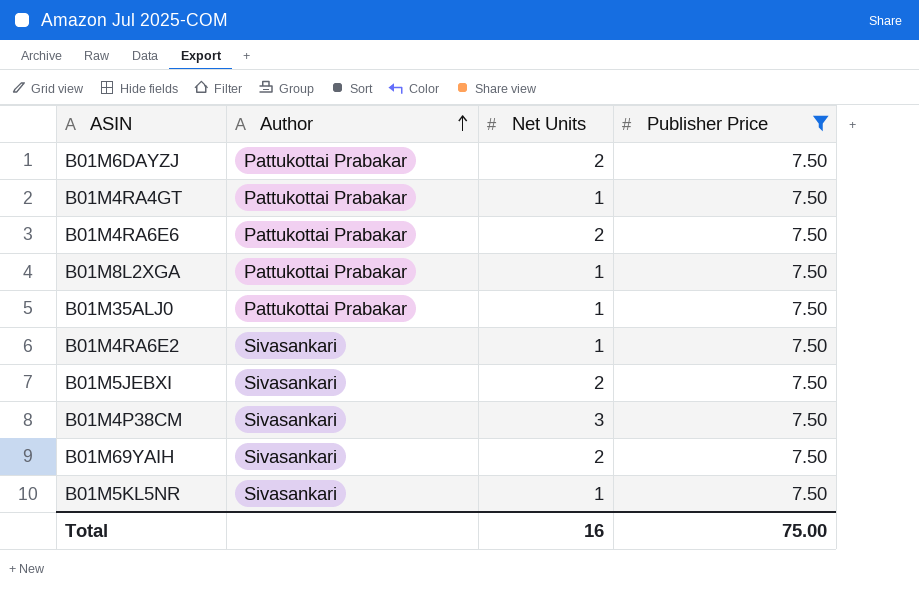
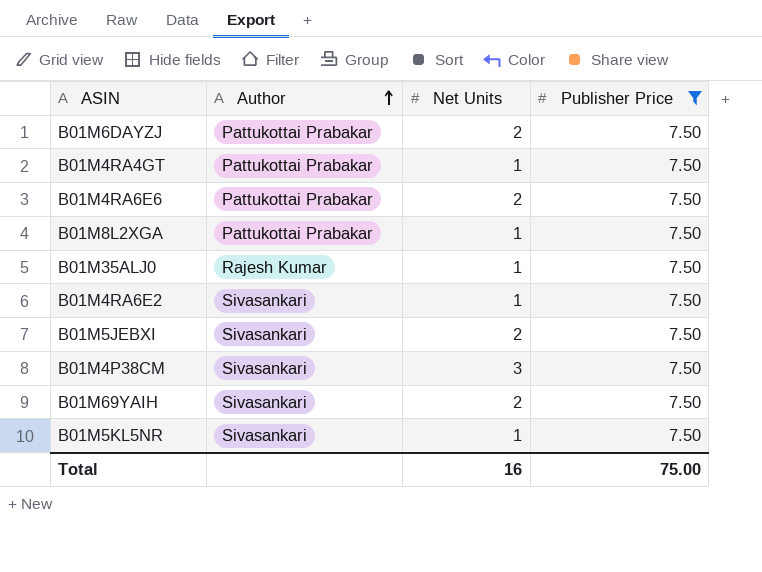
B01M35ALJ0 | Author: Pattukottai Prabakar -> Rajesh Kumar

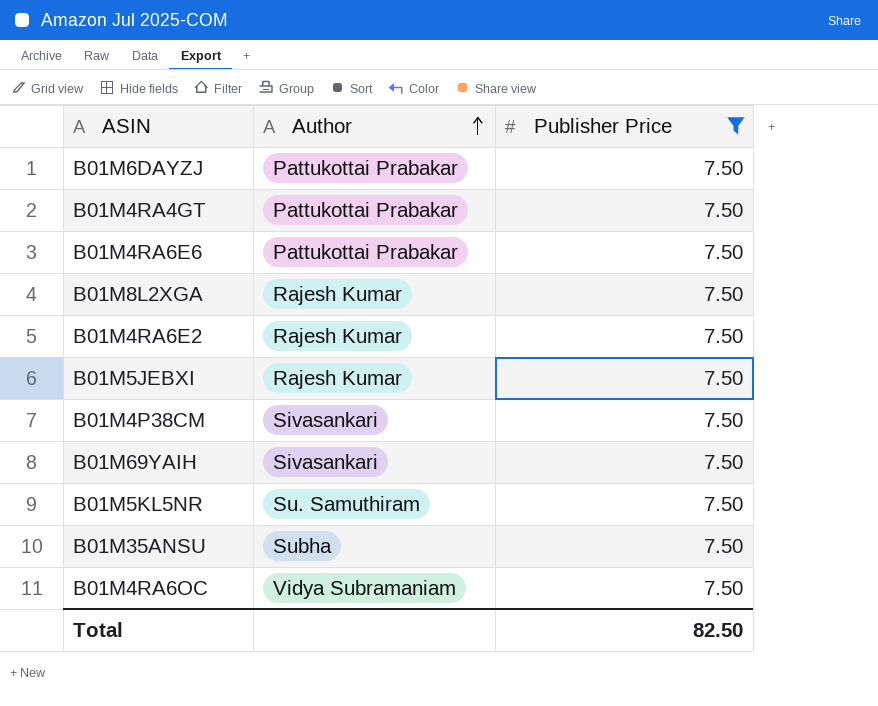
column Net Units | position: 3 -> none
row B01M35ALJ0: Rajesh Kumar | 1 | 7.50 -> none
B01M8L2XGA | Author: Pattukottai Prabakar -> Rajesh Kumar
B01M4RA6E2 | Author: Sivasankari -> Rajesh Kumar
B01M5JEBXI | Author: Sivasankari -> Rajesh Kumar
B01M5KL5NR | Author: Sivasankari -> Su. Samuthiram
row B01M35ANSU: none -> Subha | 7.50
row B01M4RA6OC: none -> Vidya Subramaniam | 7.50
Total | Publisher Price: 75.00 -> 82.50

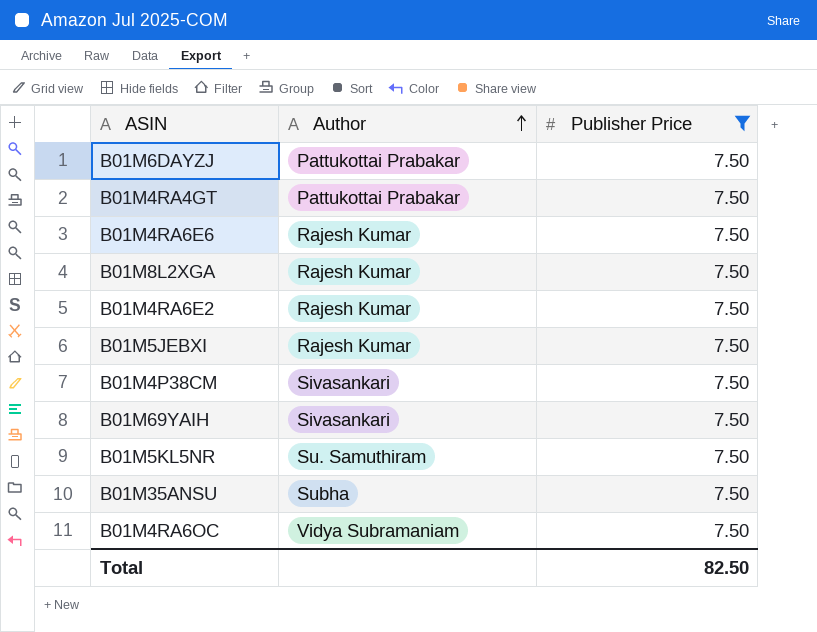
B01M4RA6E6 | Author: Pattukottai Prabakar -> Rajesh Kumar

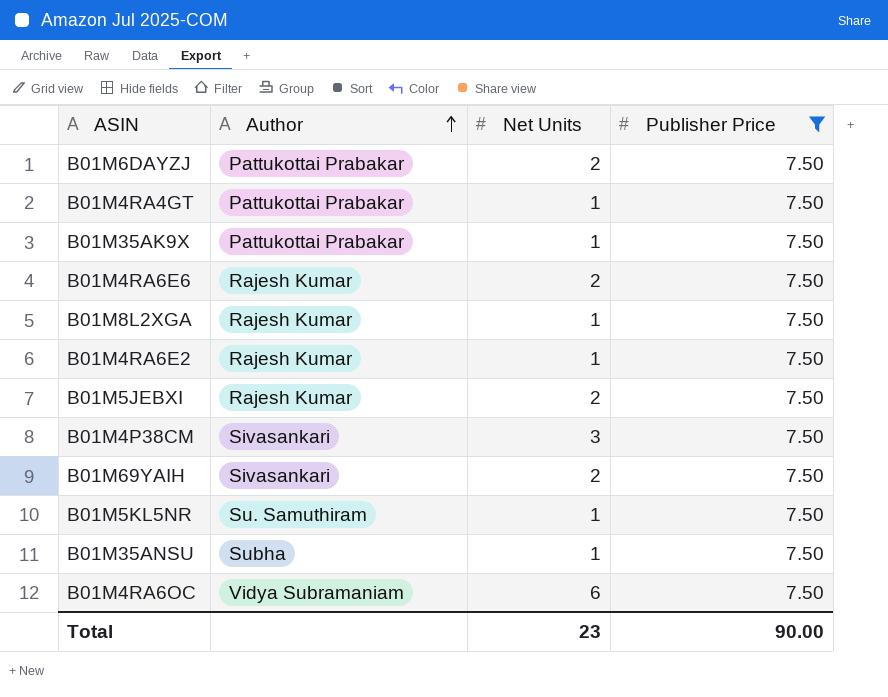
column Net Units | position: none -> 3
row B01M35AK9X: none -> Pattukottai Prabakar | 1 | 7.50
Total | Publisher Price: 82.50 -> 90.00

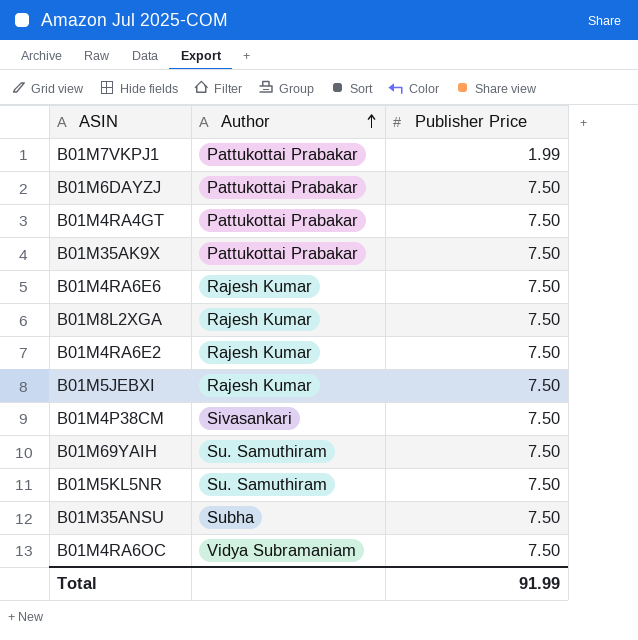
filter: Publisher Price = 7.50 -> none
column Net Units | position: 3 -> none
B01M69YAIH | Author: Sivasankari -> Su. Samuthiram
Total | Publisher Price: 90.00 -> 91.99

